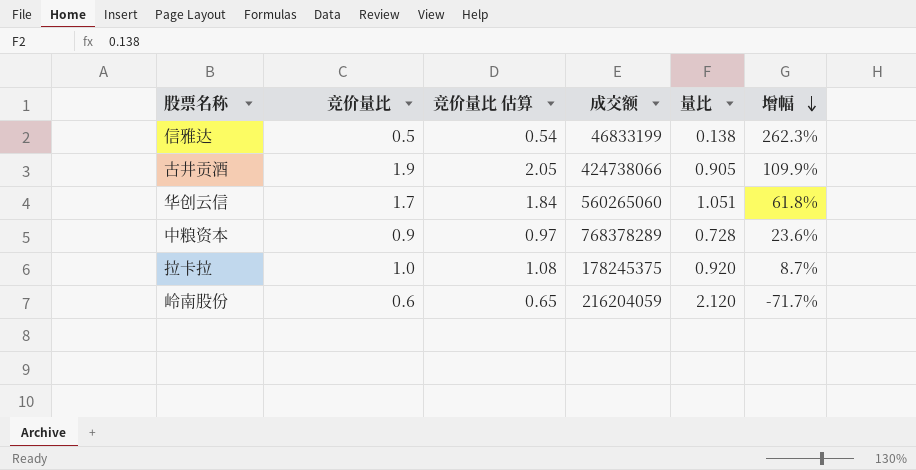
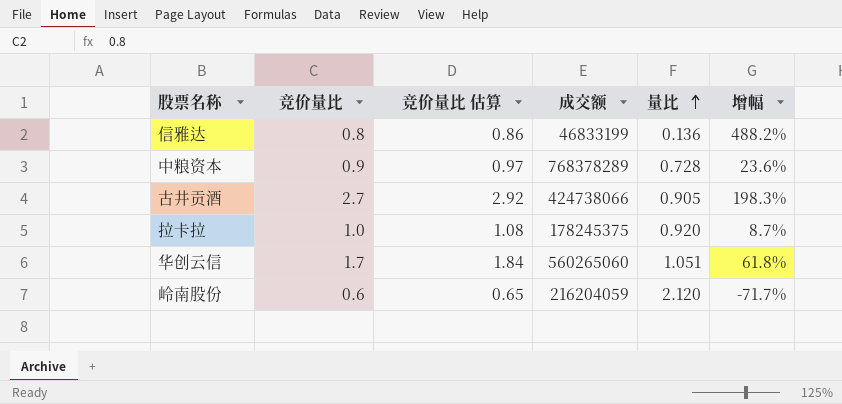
row order: 增幅 descending -> 量比 ascending
信雅达 | 竞价量比: 0.5 -> 0.8
信雅达 | 竞价量比 估算: 0.54 -> 0.86
信雅达 | 量比: 0.138 -> 0.136
信雅达 | 增幅: 262.3% -> 488.2%
古井贡酒 | 竞价量比: 1.9 -> 2.7
古井贡酒 | 竞价量比 估算: 2.05 -> 2.92
古井贡酒 | 增幅: 109.9% -> 198.3%

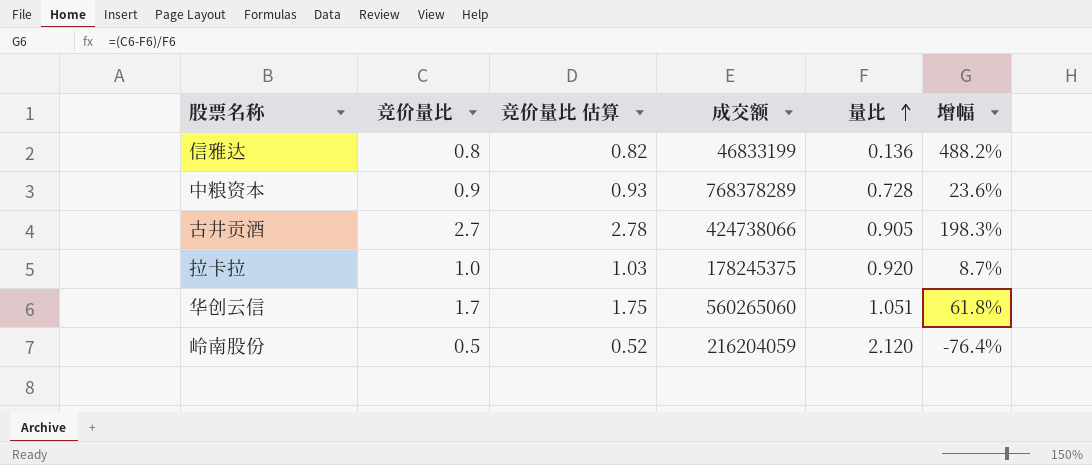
column 竞价量比 估算 | formula: [竞价量比] * 1.08 -> [竞价量比] * 1.03
岭南股份 | 竞价量比: 0.6 -> 0.5
岭南股份 | 增幅: -71.7% -> -76.4%

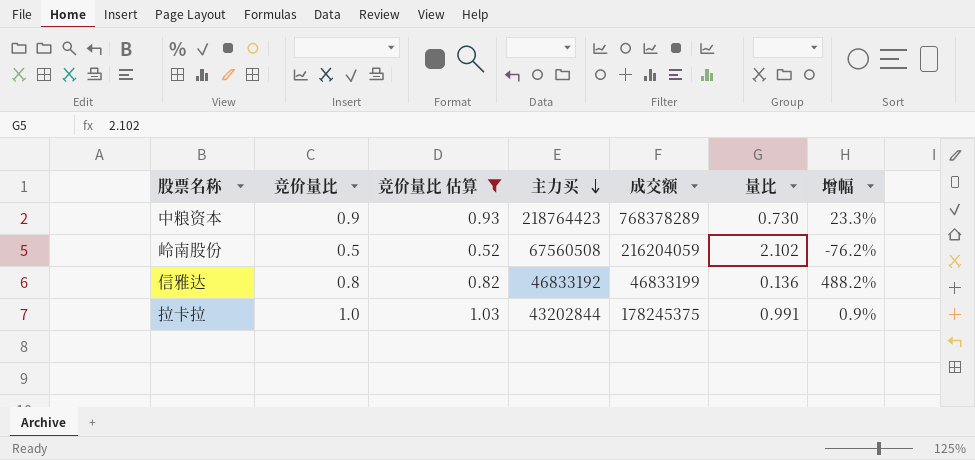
filter: none -> 竞价量比 估算 <= 1.03
row order: 量比 ascending -> 主力买 descending
column 主力买 | position: none -> 4
中粮资本 | 量比: 0.728 -> 0.730
中粮资本 | 增幅: 23.6% -> 23.3%
岭南股份 | 量比: 2.120 -> 2.102
岭南股份 | 增幅: -76.4% -> -76.2%
拉卡拉 | 量比: 0.920 -> 0.991
拉卡拉 | 增幅: 8.7% -> 0.9%

